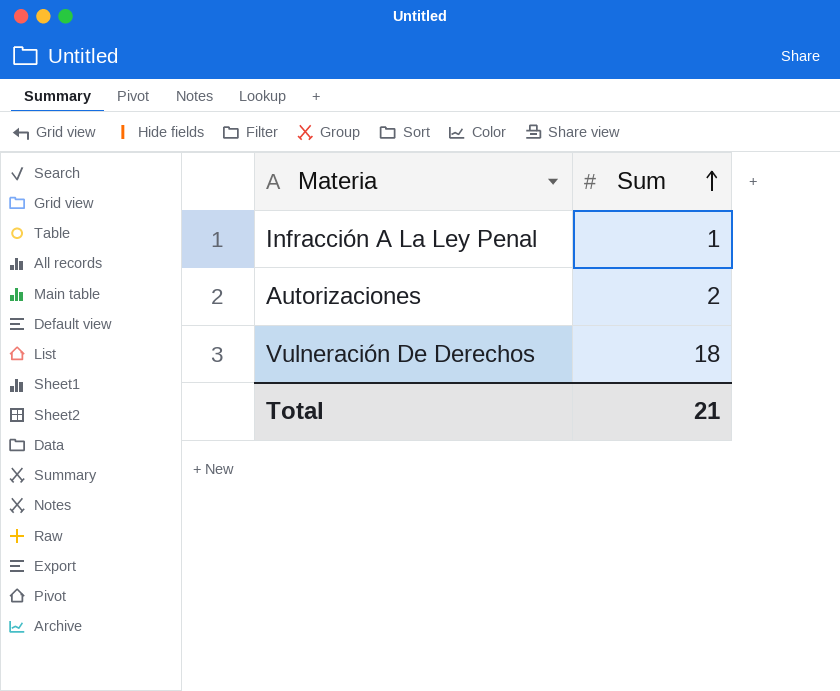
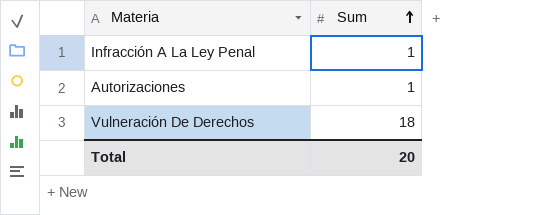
Autorizaciones | Sum: 2 -> 1
Total | Sum: 21 -> 20

